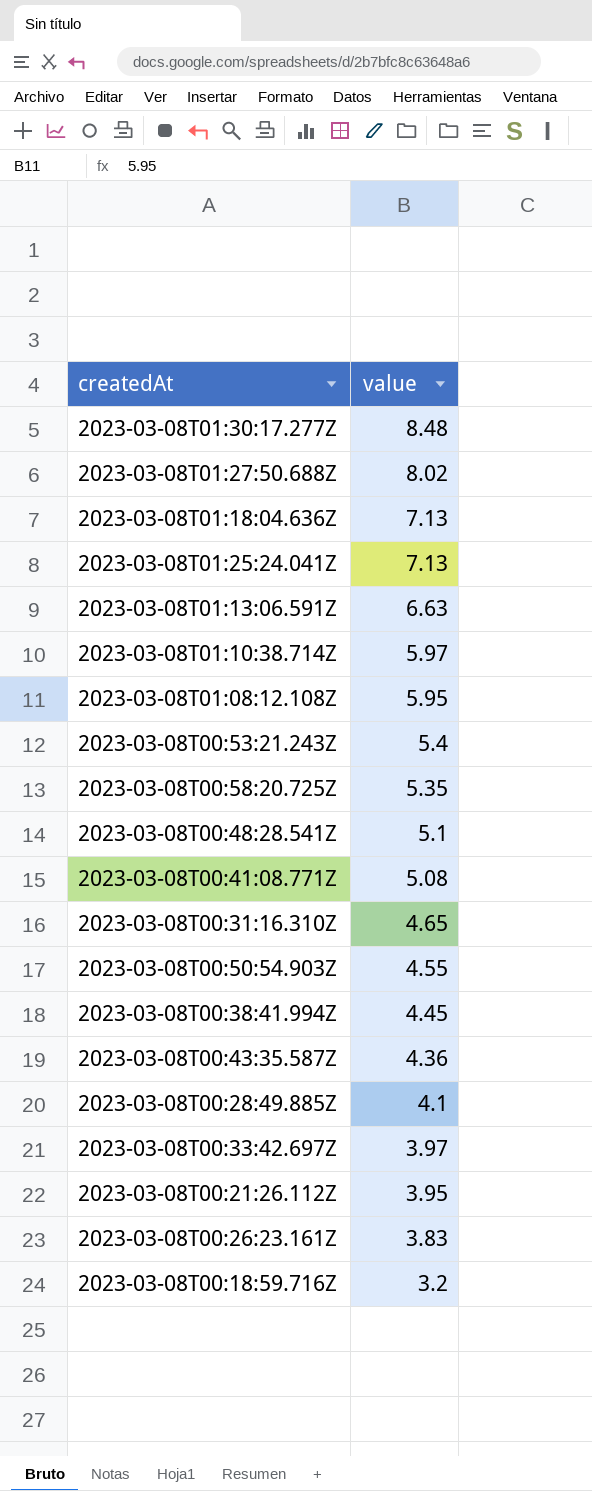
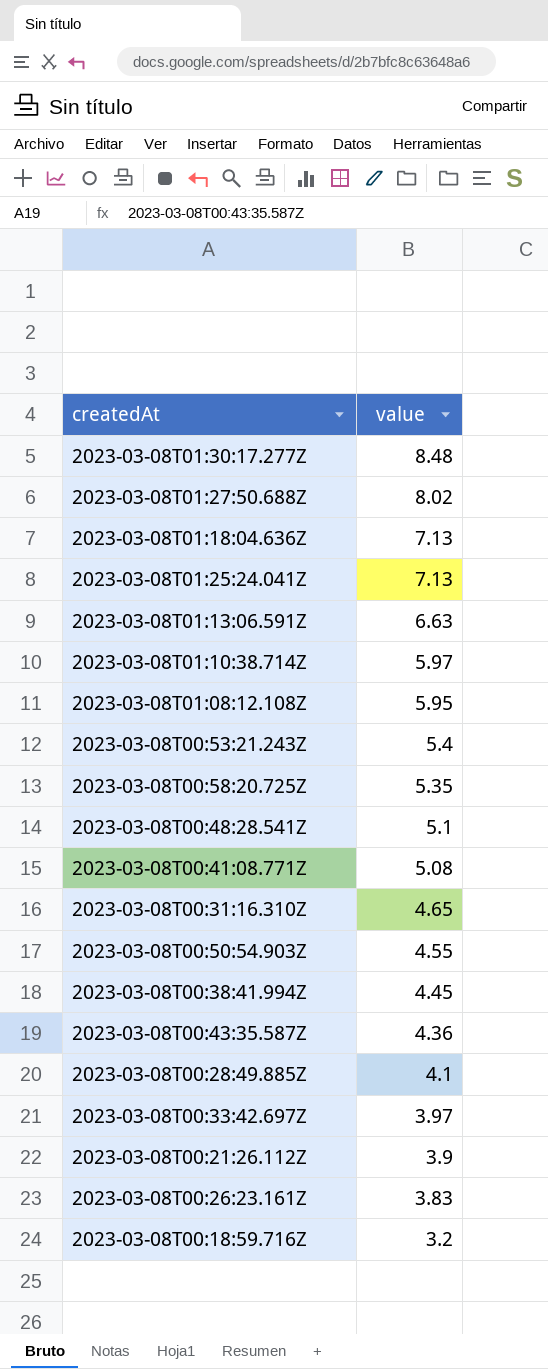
2023-03-08T00:21:26.112Z | value: 3.95 -> 3.9

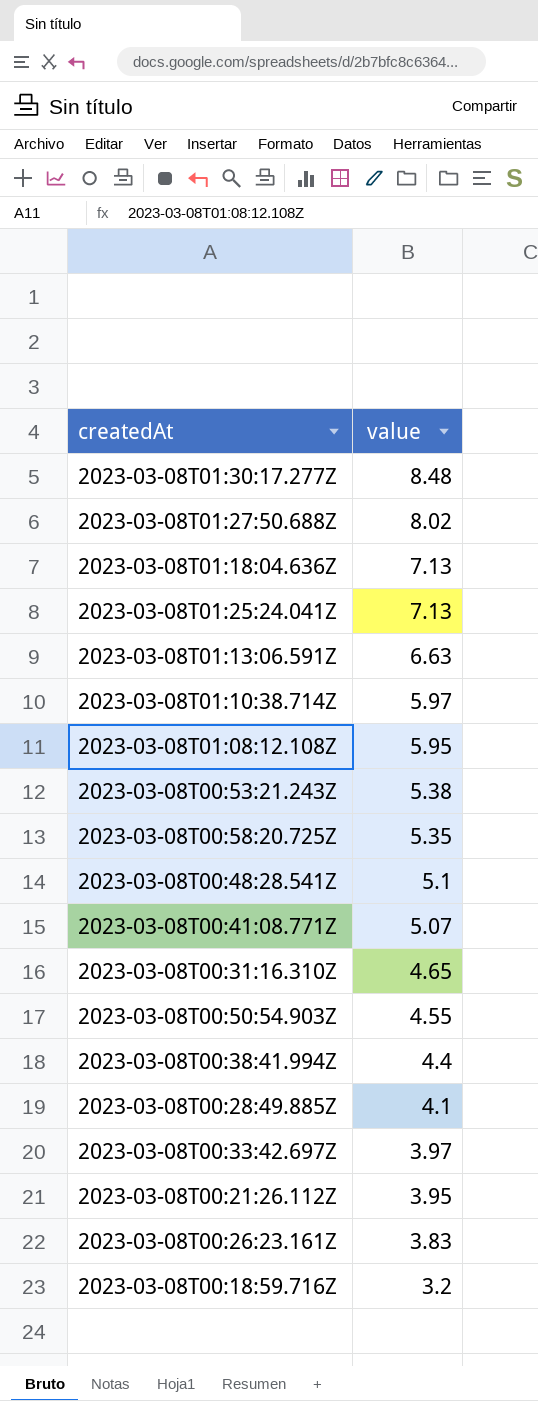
row 2023-03-08T00:43:35.587Z: 4.36 -> none
2023-03-08T00:53:21.243Z | value: 5.4 -> 5.38
2023-03-08T00:41:08.771Z | value: 5.08 -> 5.07
2023-03-08T00:38:41.994Z | value: 4.45 -> 4.4
2023-03-08T00:21:26.112Z | value: 3.9 -> 3.95

